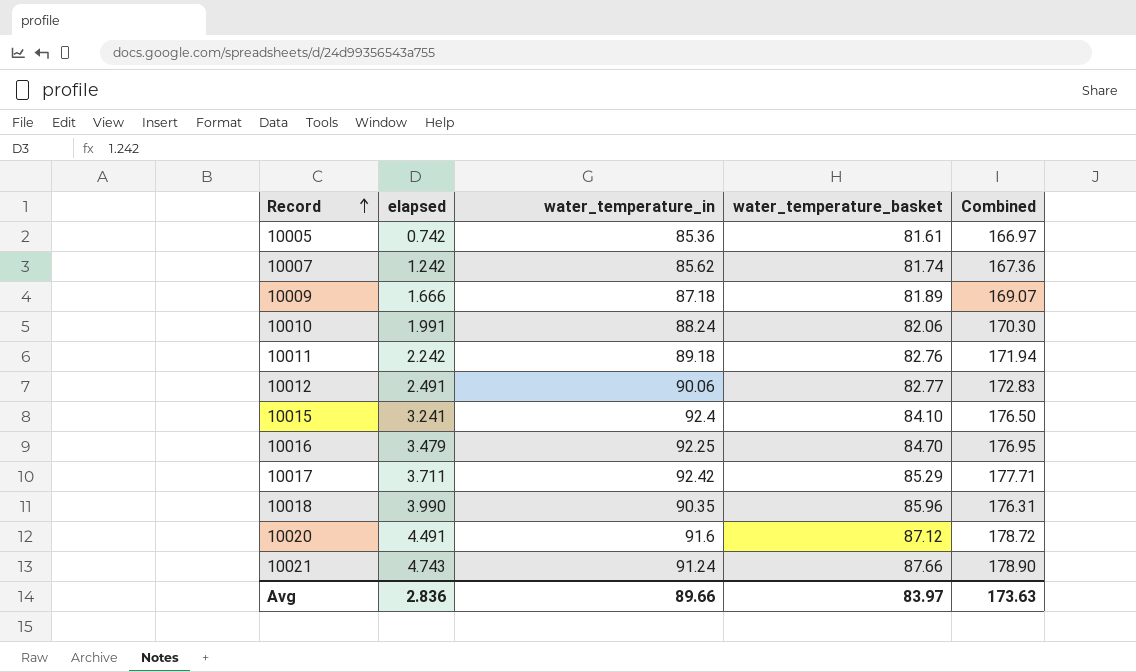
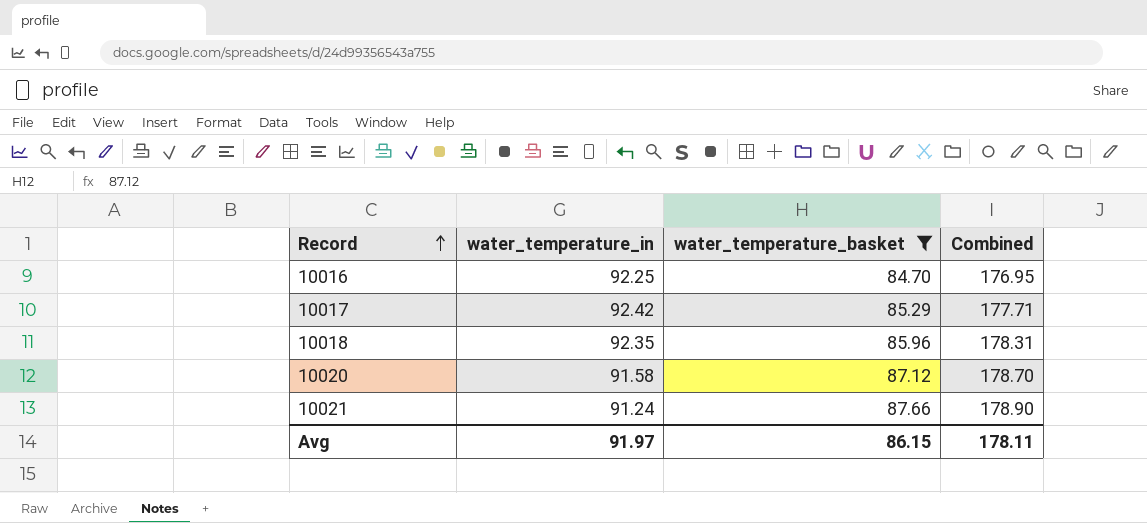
filter: none -> water_temperature_basket >= 84.70
column elapsed | position: 2 -> none
10018 | water_temperature_in: 90.35 -> 92.35
10018 | Combined: 176.31 -> 178.31
10020 | water_temperature_in: 91.6 -> 91.58
10020 | Combined: 178.72 -> 178.70
Avg | water_temperature_in: 89.66 -> 91.97
Avg | water_temperature_basket: 83.97 -> 86.15
Avg | Combined: 173.63 -> 178.11

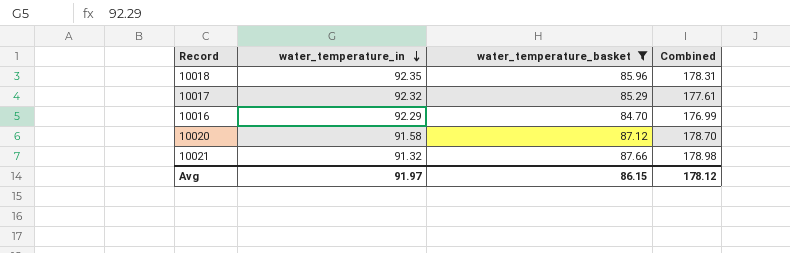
row order: Record ascending -> water_temperature_in descending
10017 | water_temperature_in: 92.42 -> 92.32
10017 | Combined: 177.71 -> 177.61
10016 | water_temperature_in: 92.25 -> 92.29
10016 | Combined: 176.95 -> 176.99
10021 | water_temperature_in: 91.24 -> 91.32
10021 | Combined: 178.90 -> 178.98
Avg | Combined: 178.11 -> 178.12

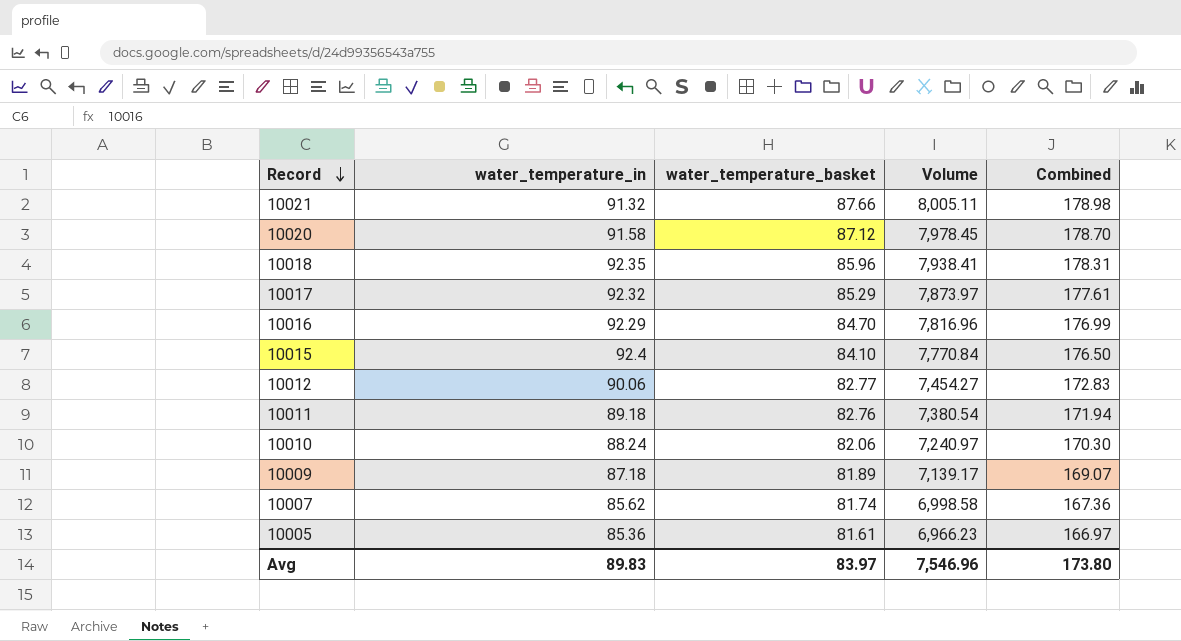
filter: water_temperature_basket >= 84.70 -> none
row order: water_temperature_in descending -> Record descending
column Volume | formula: none -> [water_temperature_in] * [water_temperature_basket]
Avg | water_temperature_in: 91.97 -> 89.83
Avg | water_temperature_basket: 86.15 -> 83.97
Avg | Combined: 178.12 -> 173.80

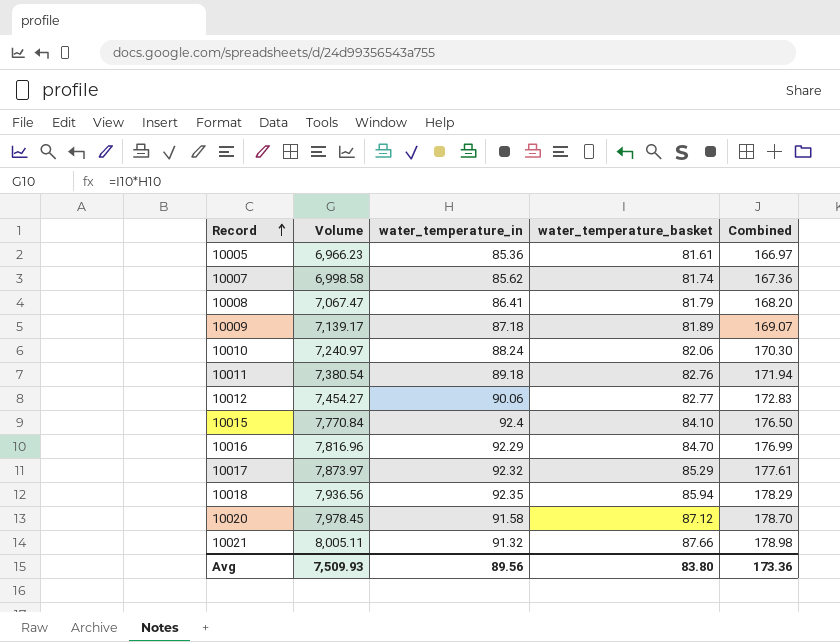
row order: Record descending -> Record ascending
column Volume | position: 4 -> 2
row 10008: none -> 7,067.47 | 86.41 | 81.79 | 168.20
10018 | Volume: 7,938.41 -> 7,936.56
10018 | water_temperature_basket: 85.96 -> 85.94
10018 | Combined: 178.31 -> 178.29
Avg | Volume: 7,546.96 -> 7,509.93
Avg | water_temperature_in: 89.83 -> 89.56
Avg | water_temperature_basket: 83.97 -> 83.80
Avg | Combined: 173.80 -> 173.36

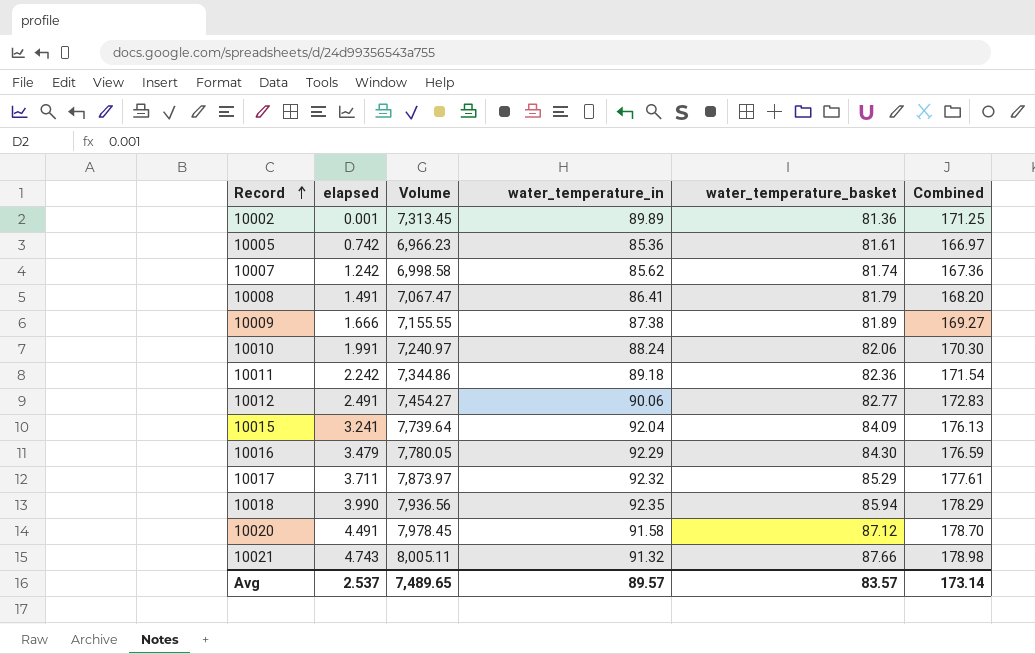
column elapsed | position: none -> 2
row 10002: none -> 0.001 | 7,313.45 | 89.89 | 81.36 | 171.25
10009 | Volume: 7,139.17 -> 7,155.55
10009 | water_temperature_in: 87.18 -> 87.38
10009 | Combined: 169.07 -> 169.27
10011 | Volume: 7,380.54 -> 7,344.86
10011 | water_temperature_basket: 82.76 -> 82.36
10011 | Combined: 171.94 -> 171.54
10015 | Volume: 7,770.84 -> 7,739.64
10015 | water_temperature_in: 92.4 -> 92.04
10015 | water_temperature_basket: 84.10 -> 84.09
10015 | Combined: 176.50 -> 176.13
10016 | Volume: 7,816.96 -> 7,780.05
10016 | water_temperature_basket: 84.70 -> 84.30
10016 | Combined: 176.99 -> 176.59
Avg | Volume: 7,509.93 -> 7,489.65
Avg | water_temperature_in: 89.56 -> 89.57
Avg | water_temperature_basket: 83.80 -> 83.57
Avg | Combined: 173.36 -> 173.14

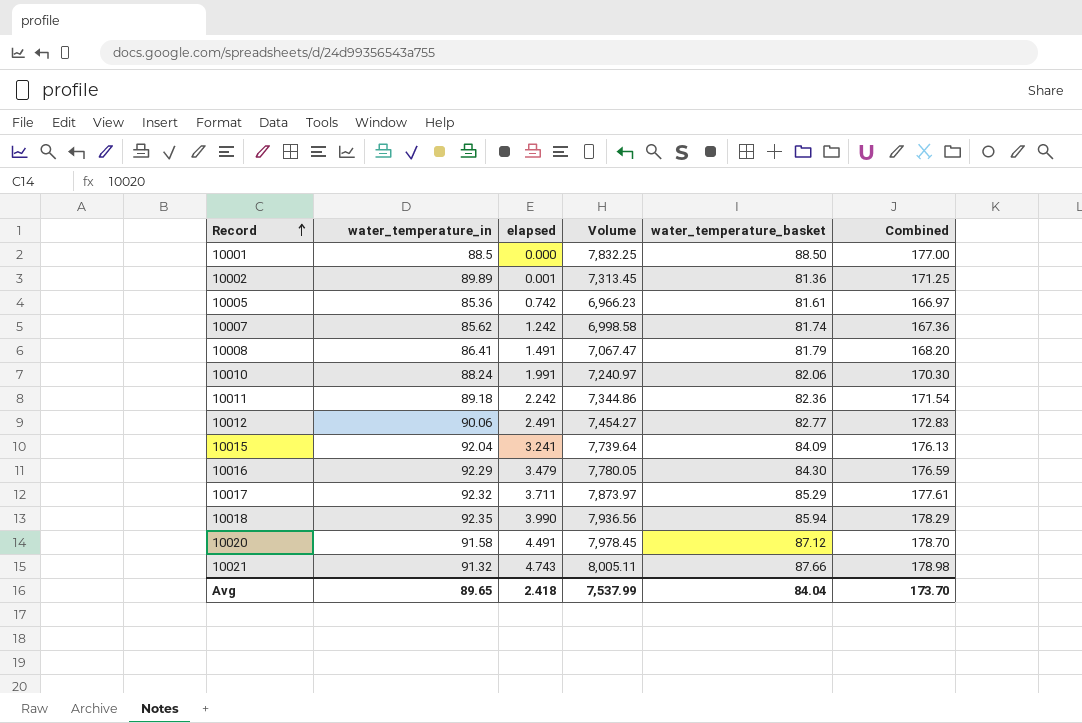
column water_temperature_in | position: 4 -> 2
row 10009: 1.666 | 7,155.55 | 87.38 | 81.89 | 169.27 -> none
row 10001: none -> 88.5 | 0.000 | 7,832.25 | 88.50 | 177.00
Avg | water_temperature_in: 89.57 -> 89.65
Avg | elapsed: 2.537 -> 2.418
Avg | Volume: 7,489.65 -> 7,537.99
Avg | water_temperature_basket: 83.57 -> 84.04
Avg | Combined: 173.14 -> 173.70

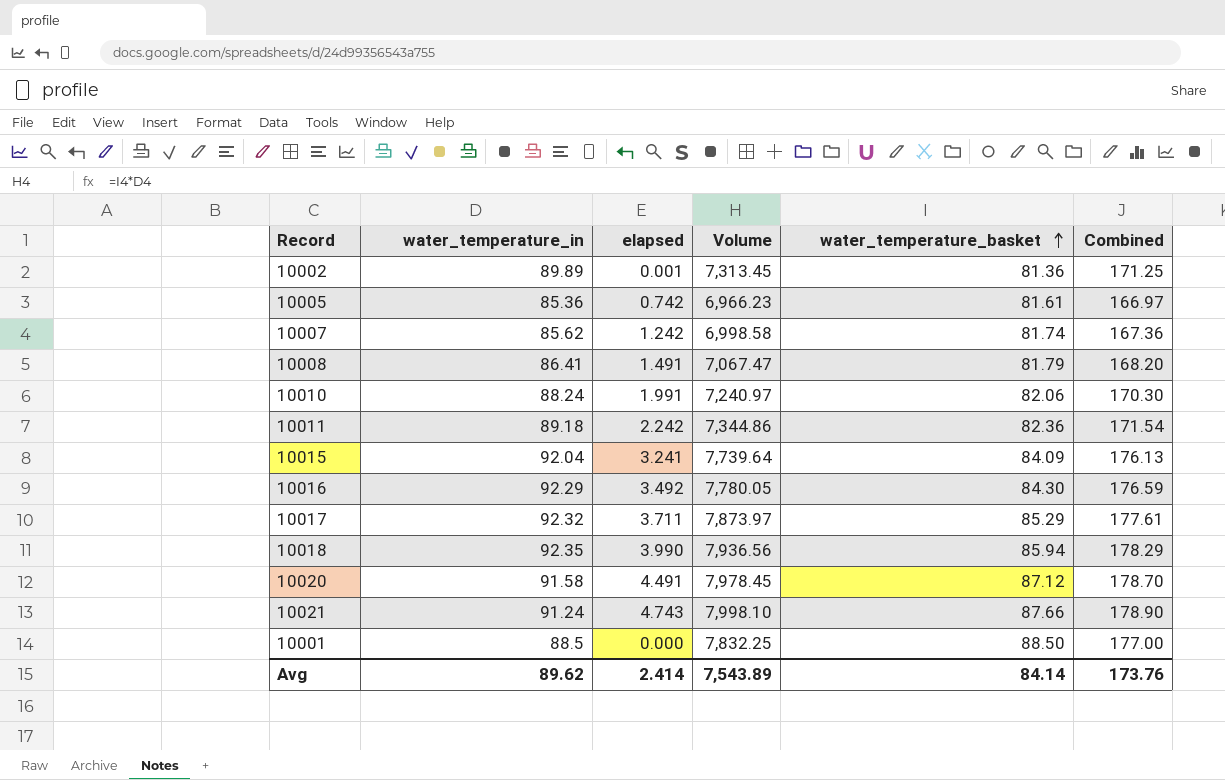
row order: Record ascending -> water_temperature_basket ascending
row 10012: 90.06 | 2.491 | 7,454.27 | 82.77 | 172.83 -> none
10016 | elapsed: 3.479 -> 3.492
10021 | water_temperature_in: 91.32 -> 91.24
10021 | Volume: 8,005.11 -> 7,998.10
10021 | Combined: 178.98 -> 178.90
Avg | water_temperature_in: 89.65 -> 89.62
Avg | elapsed: 2.418 -> 2.414
Avg | Volume: 7,537.99 -> 7,543.89
Avg | water_temperature_basket: 84.04 -> 84.14
Avg | Combined: 173.70 -> 173.76

